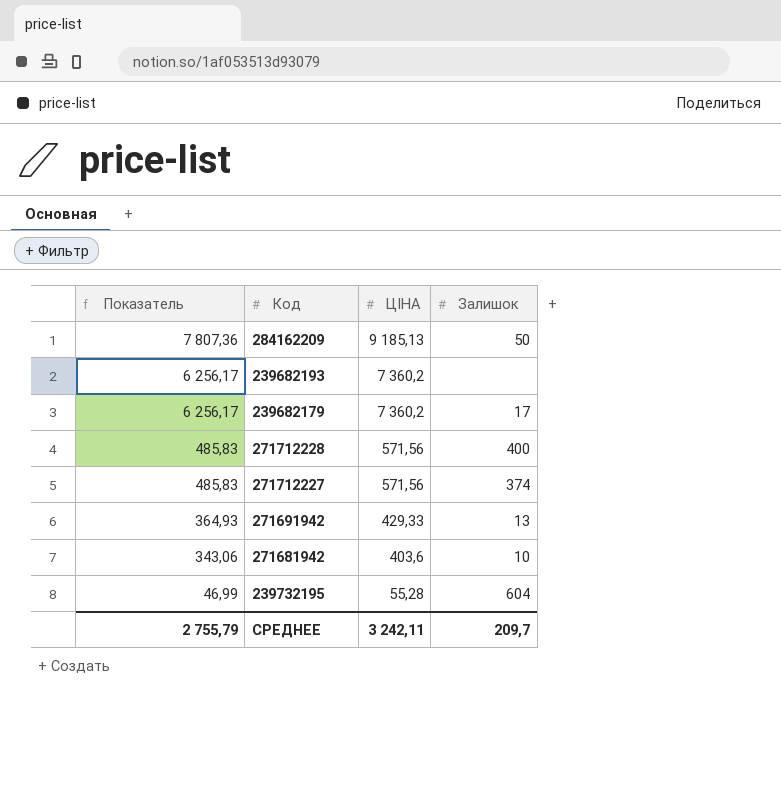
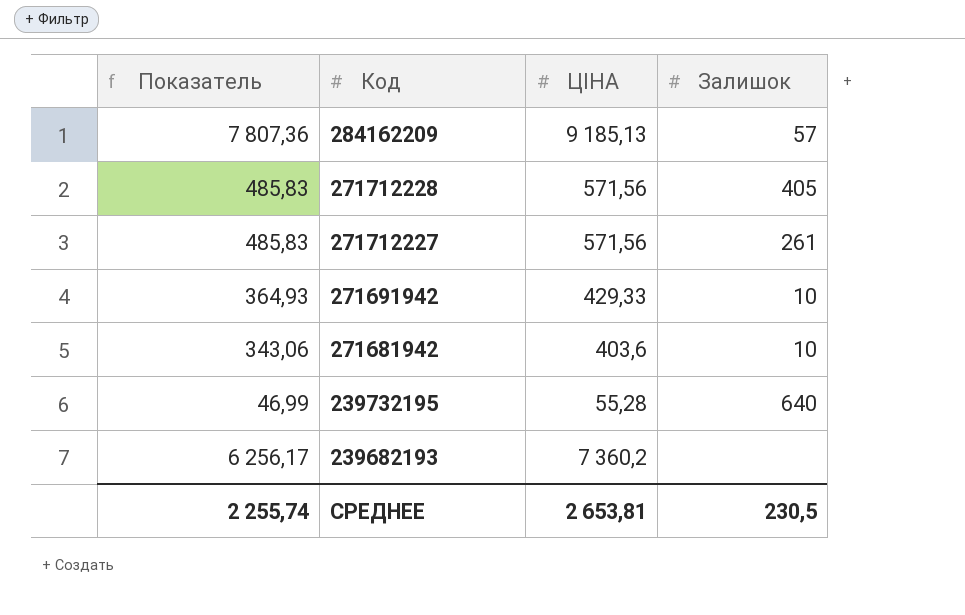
row order: Показатель descending -> Код descending
row 239682179: 6 256,17 | 7 360,2 | 17 -> none
284162209 | Залишок: 50 -> 57
271712228 | Залишок: 400 -> 405
271712227 | Залишок: 374 -> 261
271691942 | Залишок: 13 -> 10
239732195 | Залишок: 604 -> 640
СРЕДНЕЕ | Показатель: 2 755,79 -> 2 255,74
СРЕДНЕЕ | ЦІНА: 3 242,11 -> 2 653,81
СРЕДНЕЕ | Залишок: 209,7 -> 230,5

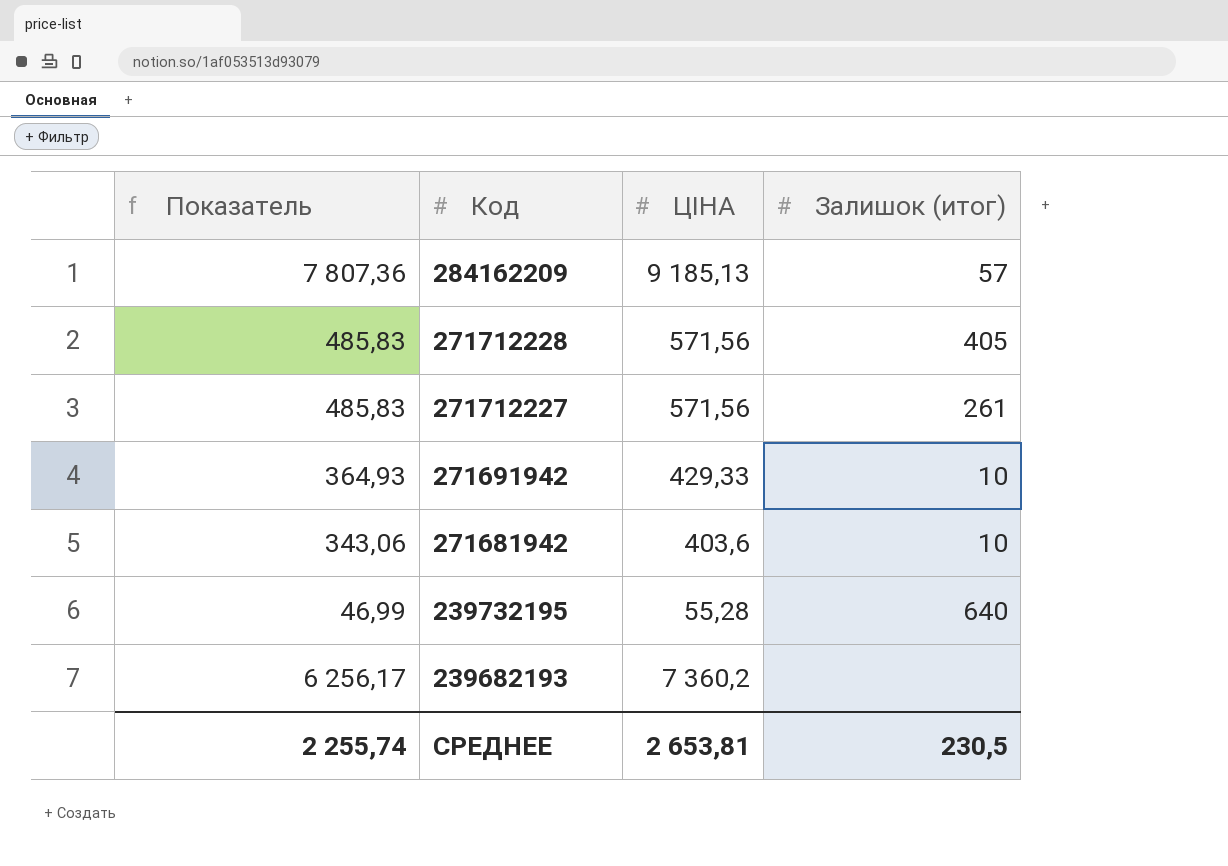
column name: Залишок -> Залишок (итог)

